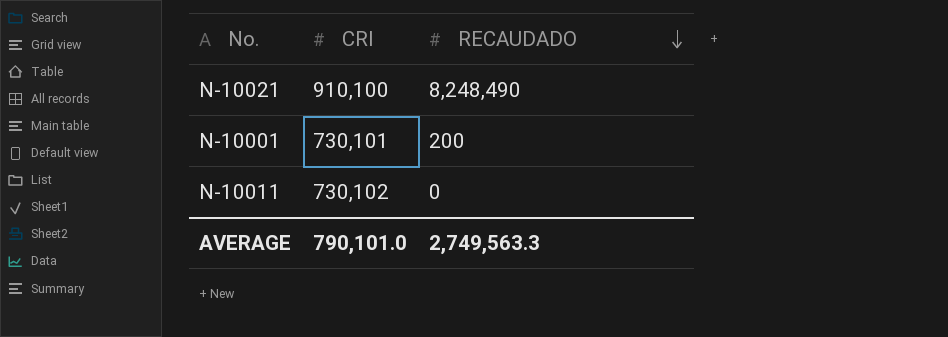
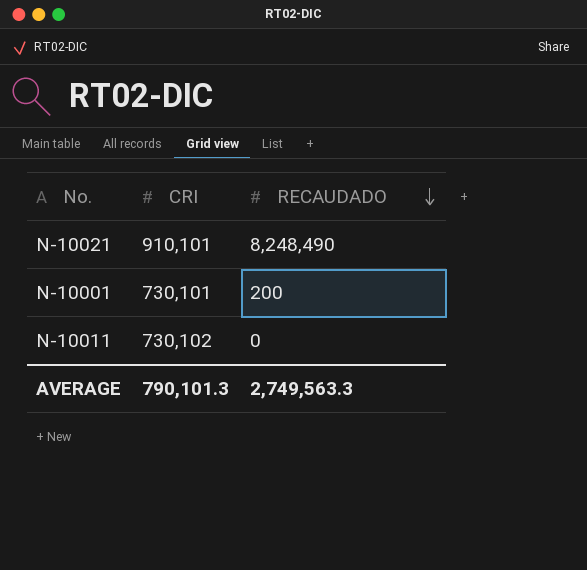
N-10021 | CRI: 910,100 -> 910,101
AVERAGE | CRI: 790,101.0 -> 790,101.3

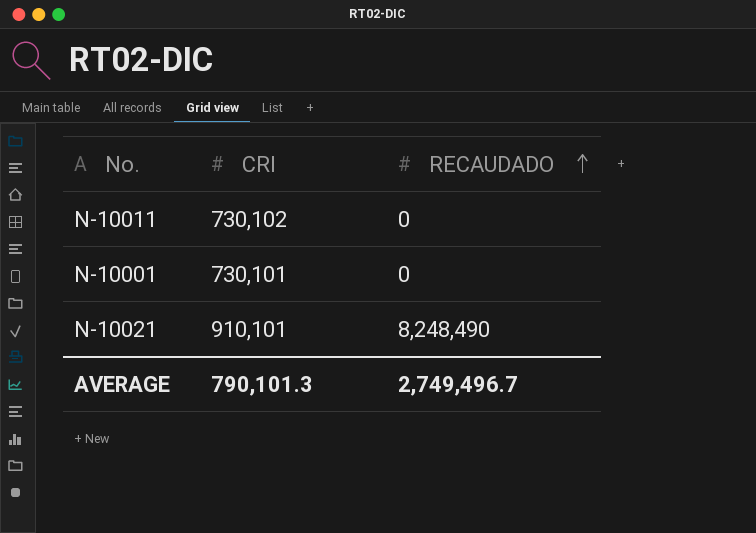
row order: RECAUDADO descending -> RECAUDADO ascending
N-10001 | RECAUDADO: 200 -> 0
AVERAGE | RECAUDADO: 2,749,563.3 -> 2,749,496.7

